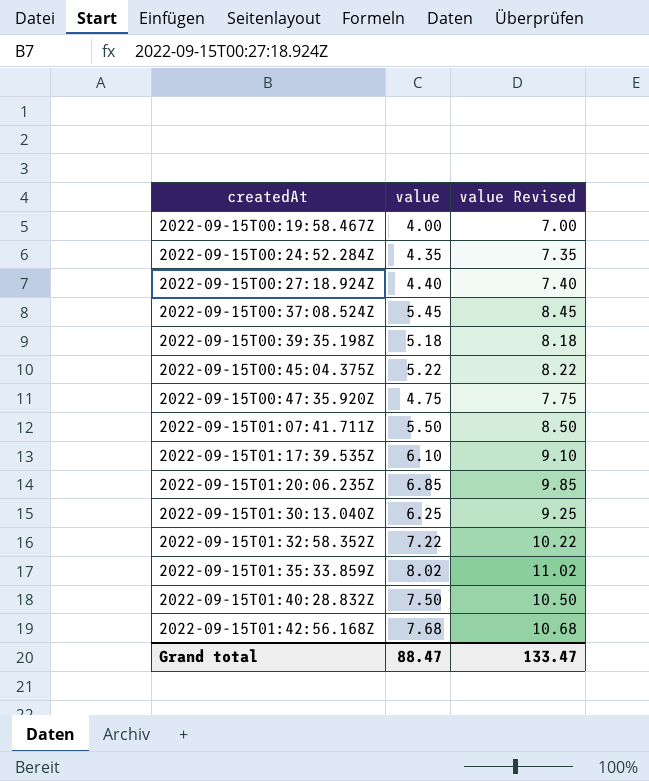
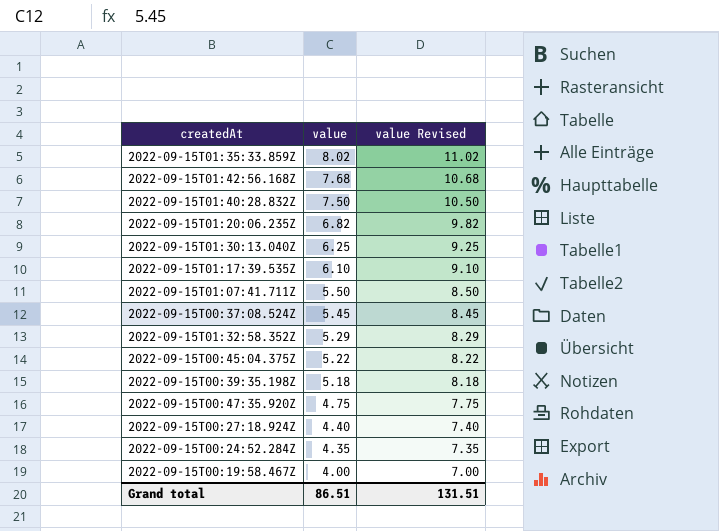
row order: createdAt ascending -> value descending
2022-09-15T01:20:06.235Z | value: 6.85 -> 6.82
2022-09-15T01:20:06.235Z | value Revised: 9.85 -> 9.82
2022-09-15T01:32:58.352Z | value: 7.22 -> 5.29
2022-09-15T01:32:58.352Z | value Revised: 10.22 -> 8.29
Grand total | value: 88.47 -> 86.51
Grand total | value Revised: 133.47 -> 131.51

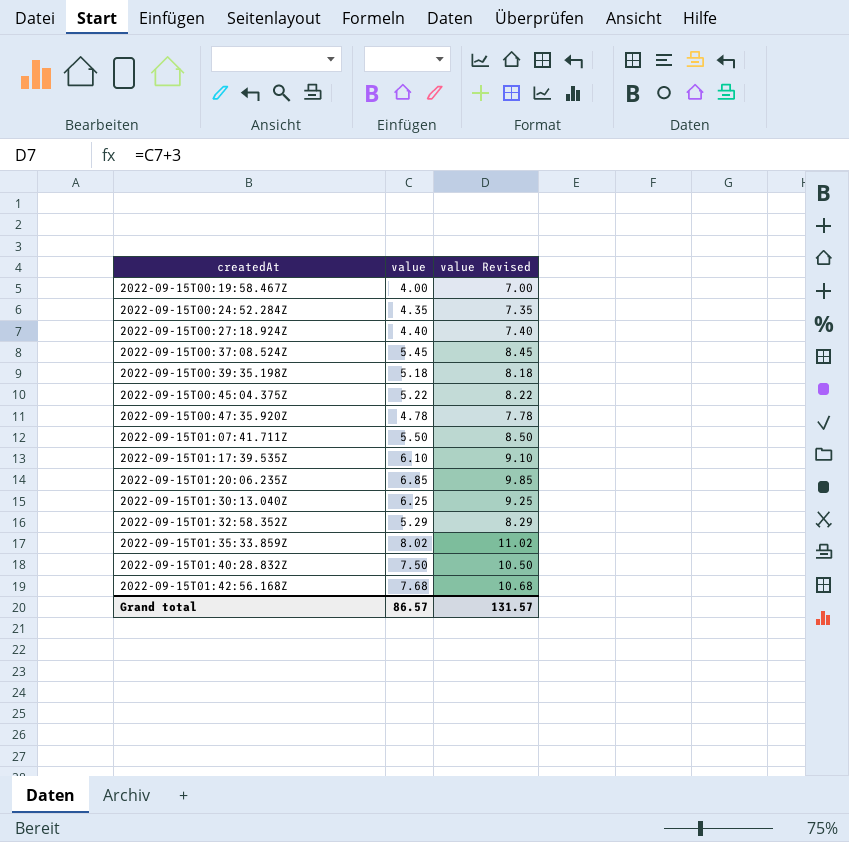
row order: value descending -> createdAt ascending
2022-09-15T00:47:35.920Z | value: 4.75 -> 4.78
2022-09-15T00:47:35.920Z | value Revised: 7.75 -> 7.78
2022-09-15T01:20:06.235Z | value: 6.82 -> 6.85
2022-09-15T01:20:06.235Z | value Revised: 9.82 -> 9.85
Grand total | value: 86.51 -> 86.57
Grand total | value Revised: 131.51 -> 131.57

